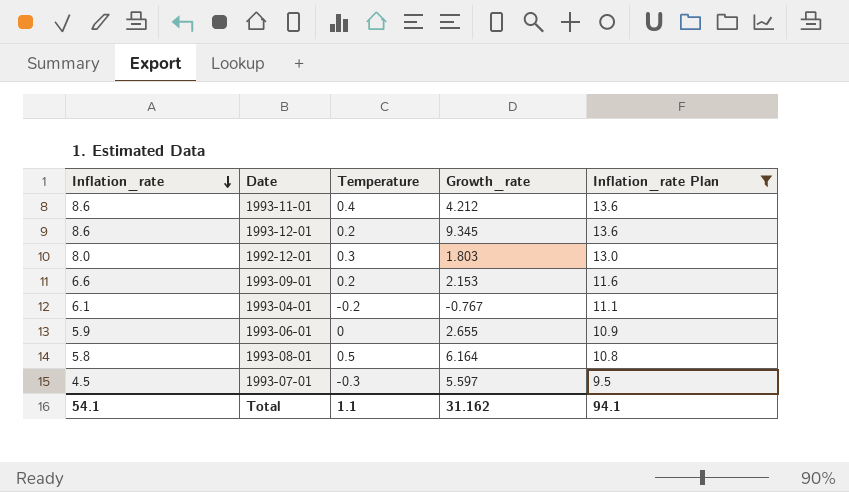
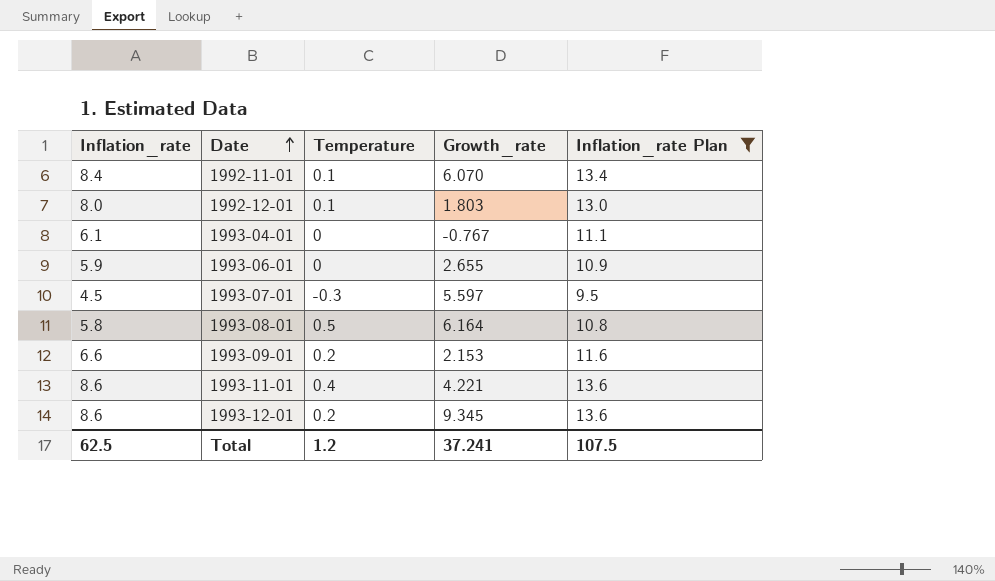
row order: Inflation_rate descending -> Date ascending
row 1992-11-01: none -> 8.4 | 0.1 | 6.070 | 13.4
1992-12-01 | Temperature: 0.3 -> 0.1
1993-04-01 | Temperature: -0.2 -> 0
1993-11-01 | Growth_rate: 4.212 -> 4.221
Total | Inflation_rate: 54.1 -> 62.5
Total | Temperature: 1.1 -> 1.2
Total | Growth_rate: 31.162 -> 37.241
Total | Inflation_rate Plan: 94.1 -> 107.5

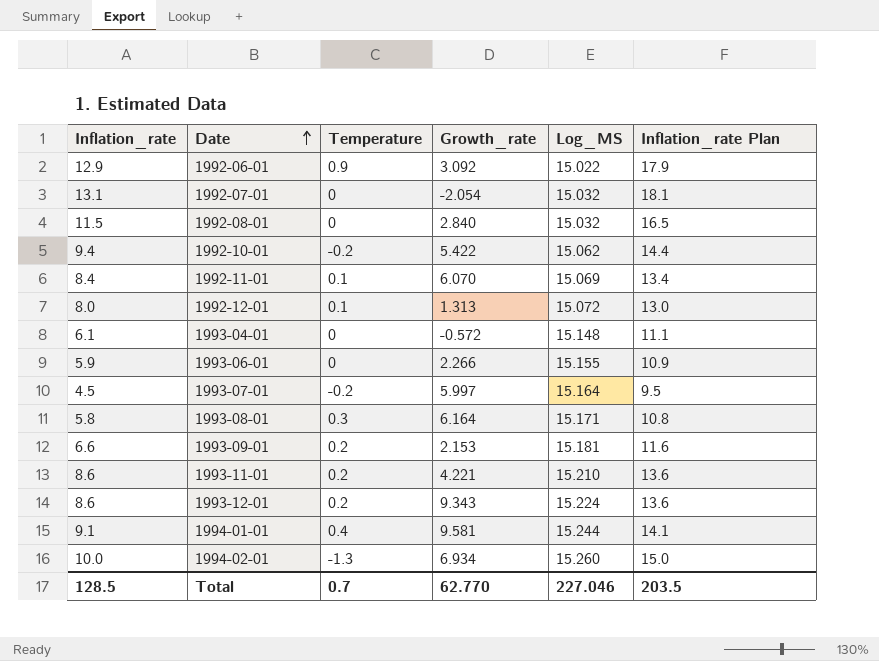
filter: Inflation_rate Plan <= 13.6 -> none
column Log_MS | position: none -> 5
1992-12-01 | Growth_rate: 1.803 -> 1.313
1993-04-01 | Growth_rate: -0.767 -> -0.572
1993-06-01 | Growth_rate: 2.655 -> 2.266
1993-07-01 | Temperature: -0.3 -> -0.2
1993-07-01 | Growth_rate: 5.597 -> 5.997
1993-08-01 | Temperature: 0.5 -> 0.3
1993-11-01 | Temperature: 0.4 -> 0.2
1993-12-01 | Growth_rate: 9.345 -> 9.343
Total | Inflation_rate: 62.5 -> 128.5
Total | Temperature: 1.2 -> 0.7
Total | Growth_rate: 37.241 -> 62.770
Total | Inflation_rate Plan: 107.5 -> 203.5

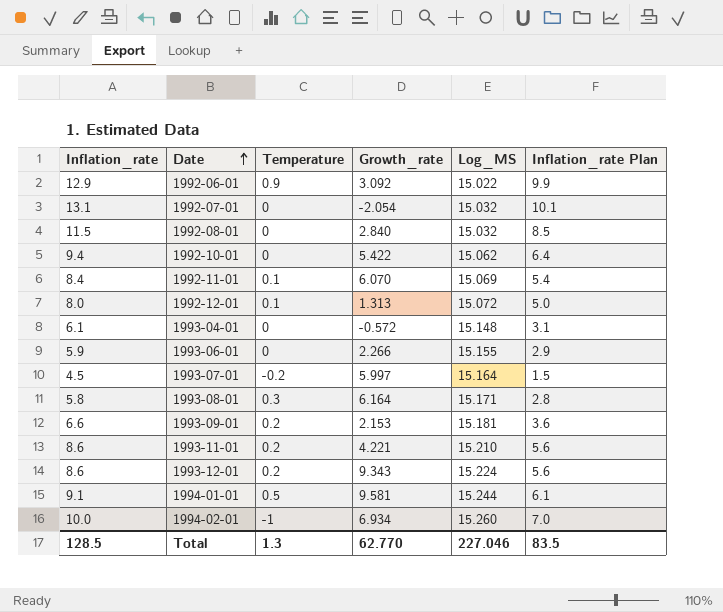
column Inflation_rate Plan | formula: [Inflation_rate] + 5 -> [Inflation_rate] - 3
1992-10-01 | Temperature: -0.2 -> 0
1994-01-01 | Temperature: 0.4 -> 0.5
1994-02-01 | Temperature: -1.3 -> -1
Total | Temperature: 0.7 -> 1.3
Total | Inflation_rate Plan: 203.5 -> 83.5

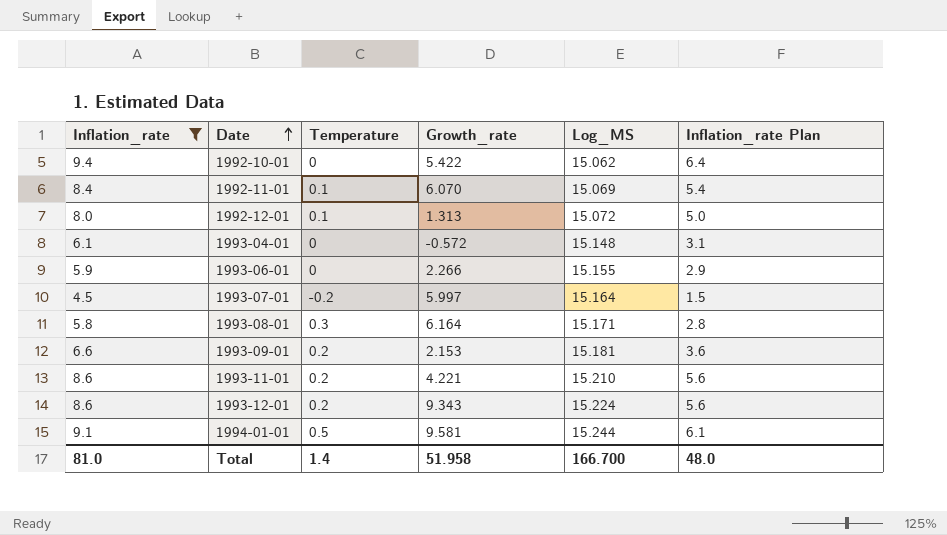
filter: none -> Inflation_rate <= 9.4
Total | Inflation_rate: 128.5 -> 81.0
Total | Temperature: 1.3 -> 1.4
Total | Growth_rate: 62.770 -> 51.958
Total | Log_MS: 227.046 -> 166.700
Total | Inflation_rate Plan: 83.5 -> 48.0

